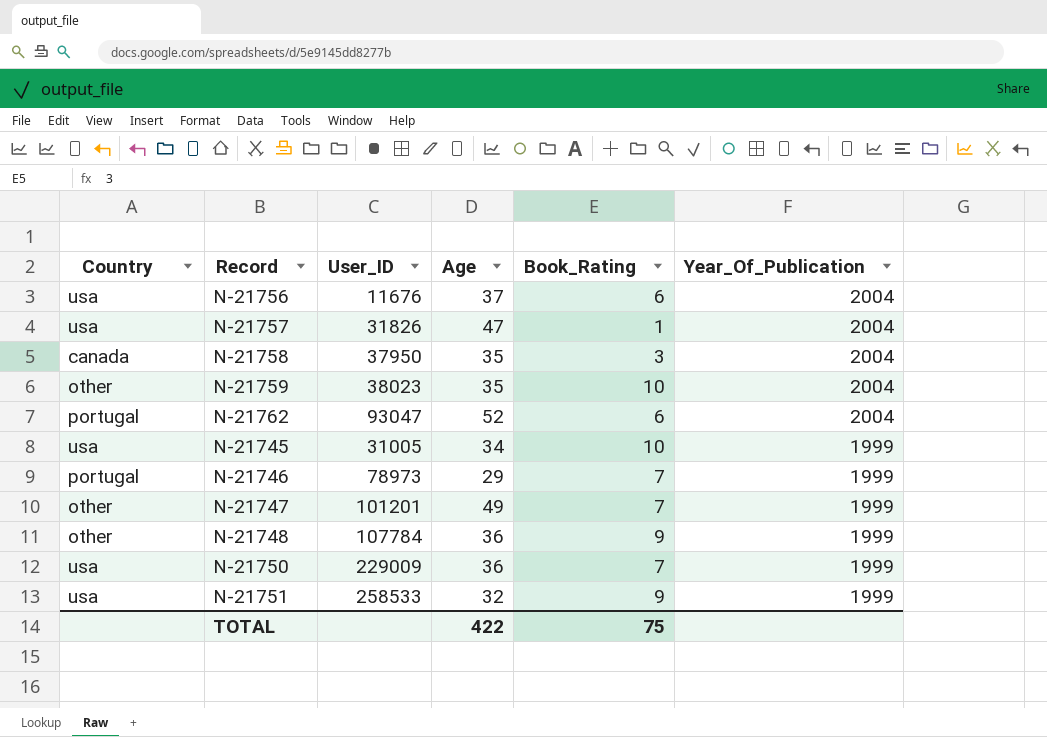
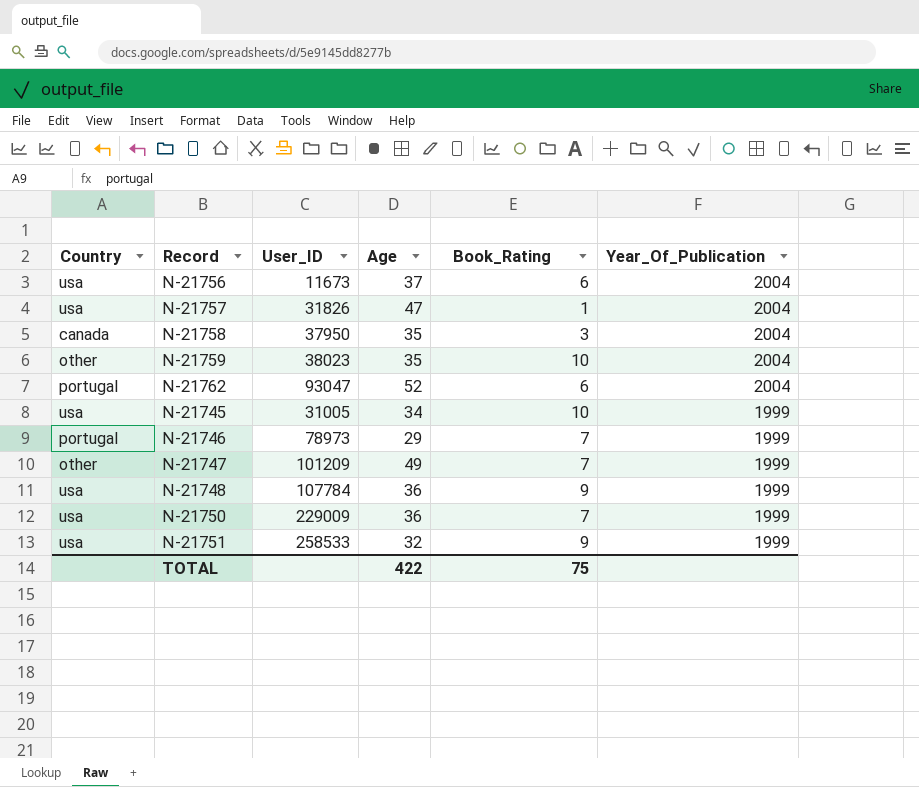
N-21756 | User_ID: 11676 -> 11673
N-21747 | User_ID: 101201 -> 101209
N-21748 | Country: other -> usa

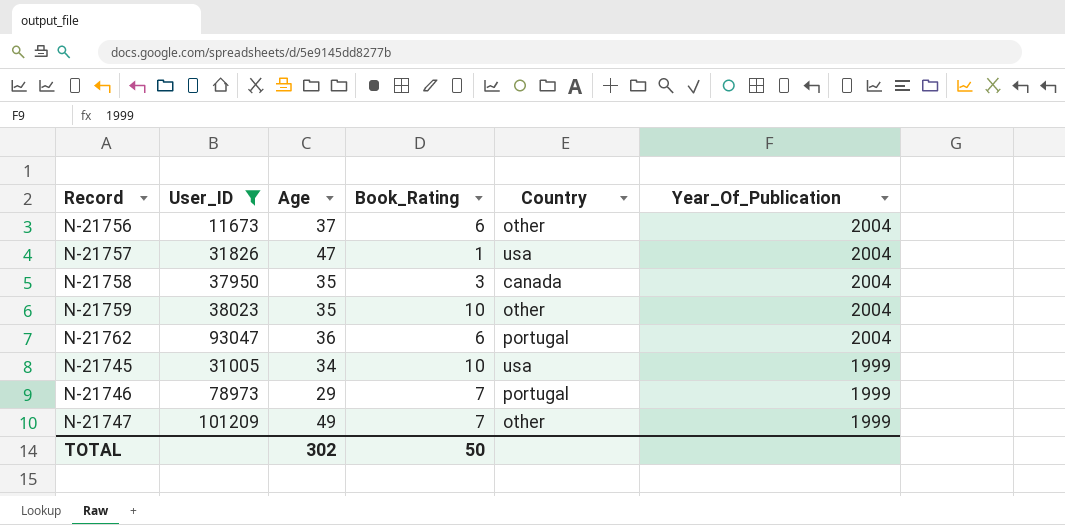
filter: none -> User_ID <= 101209
column Country | position: 1 -> 5
N-21756 | Country: usa -> other
N-21762 | Age: 52 -> 36
TOTAL | Age: 422 -> 302
TOTAL | Book_Rating: 75 -> 50

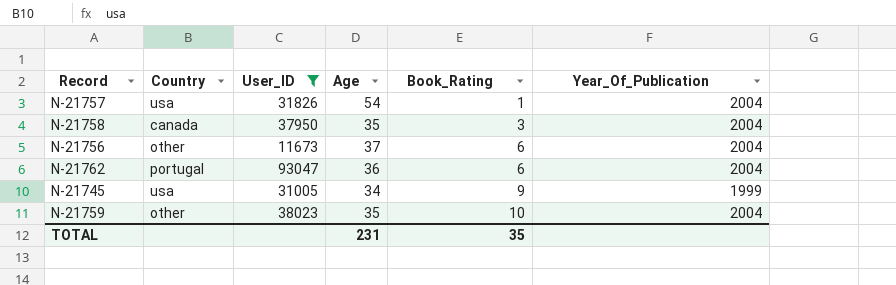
row order: Year_Of_Publication descending -> Book_Rating ascending
column Country | position: 5 -> 2
row N-21746: 78973 | 29 | 7 | portugal | 1999 -> none
row N-21747: 101209 | 49 | 7 | other | 1999 -> none
N-21757 | Age: 47 -> 54
N-21745 | Book_Rating: 10 -> 9
TOTAL | Age: 302 -> 231
TOTAL | Book_Rating: 50 -> 35

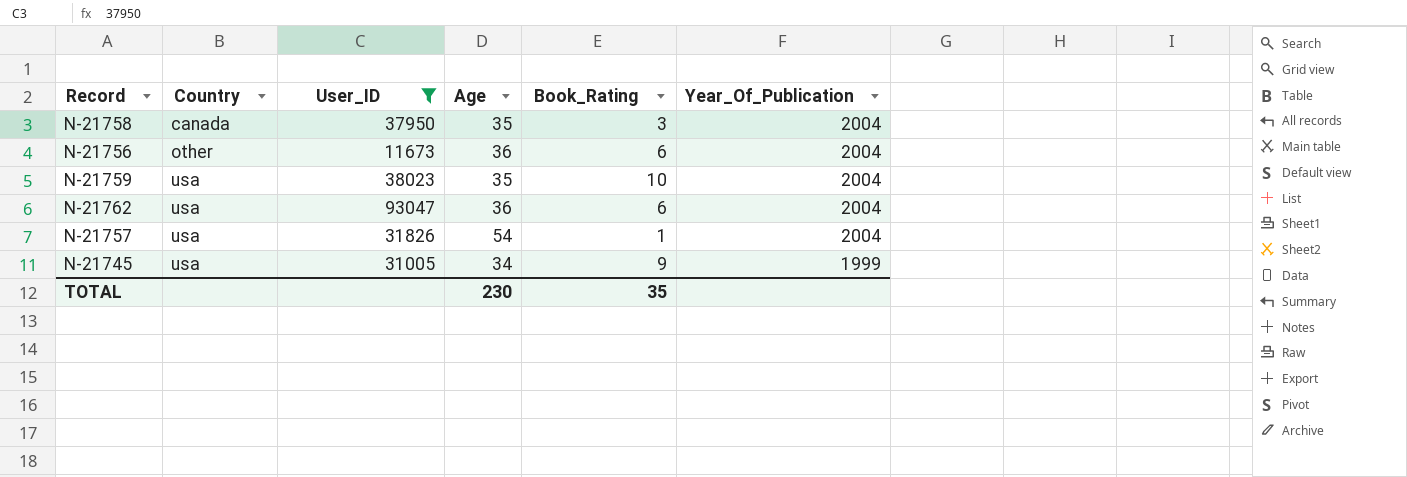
row order: Book_Rating ascending -> Country ascending
N-21756 | Age: 37 -> 36
N-21759 | Country: other -> usa
N-21762 | Country: portugal -> usa
TOTAL | Age: 231 -> 230

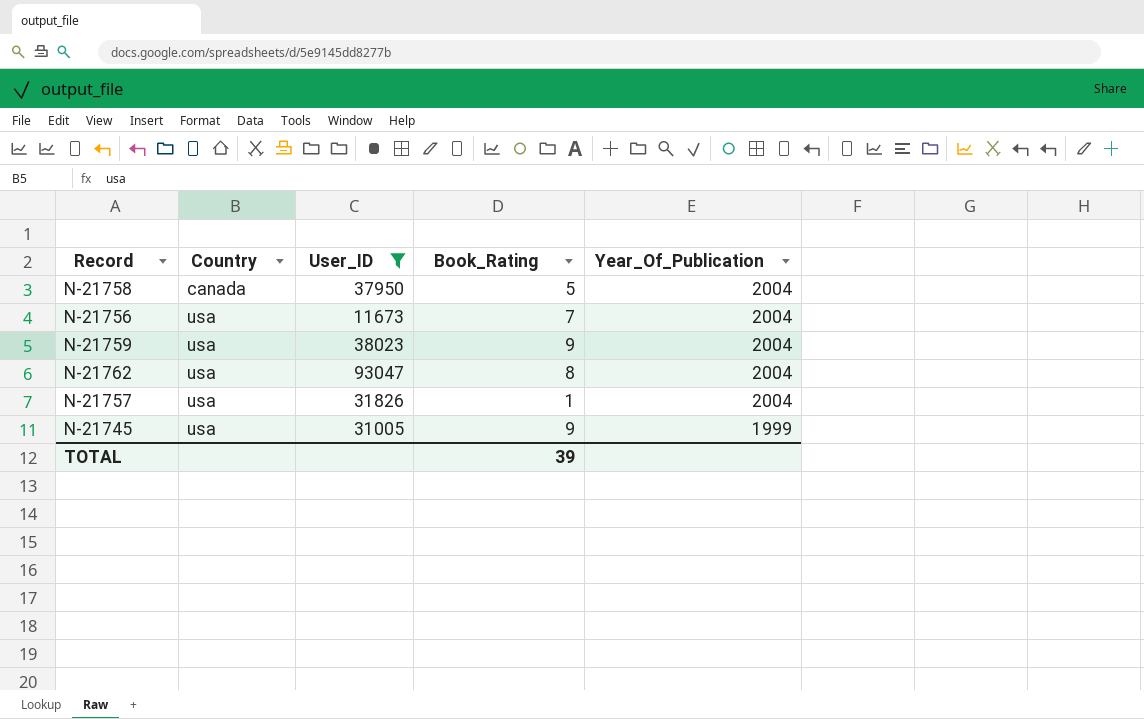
column Age | position: 4 -> none
N-21758 | Book_Rating: 3 -> 5
N-21756 | Country: other -> usa
N-21756 | Book_Rating: 6 -> 7
N-21759 | Book_Rating: 10 -> 9
N-21762 | Book_Rating: 6 -> 8
TOTAL | Book_Rating: 35 -> 39

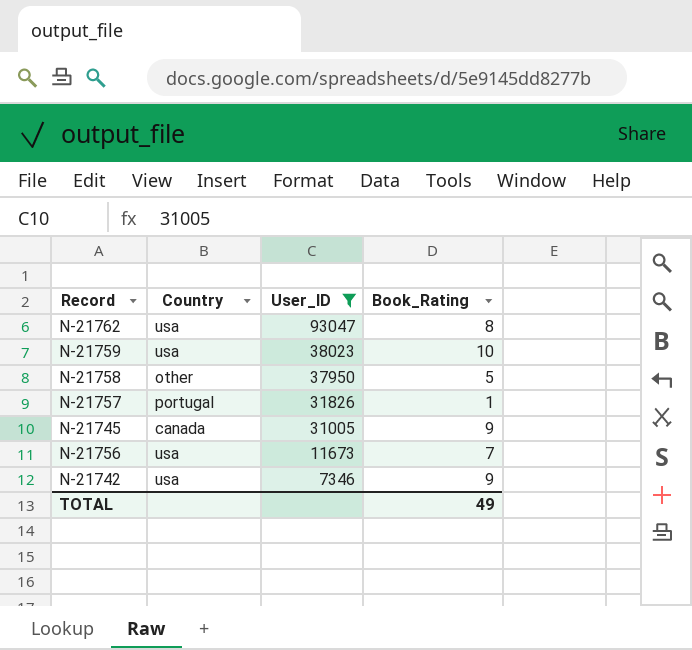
row order: Country ascending -> User_ID descending
column Year_Of_Publication | position: 5 -> none
N-21759 | Book_Rating: 9 -> 10
N-21758 | Country: canada -> other
N-21757 | Country: usa -> portugal
N-21745 | Country: usa -> canada
row N-21742: none -> usa | 7346 | 9
TOTAL | Book_Rating: 39 -> 49

